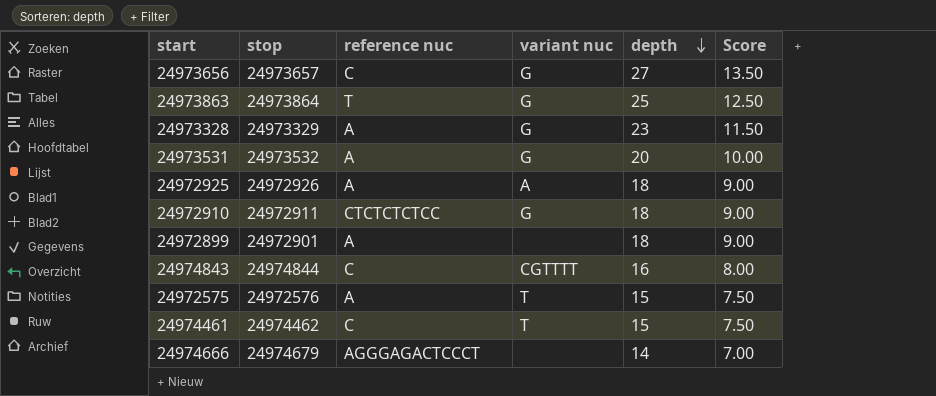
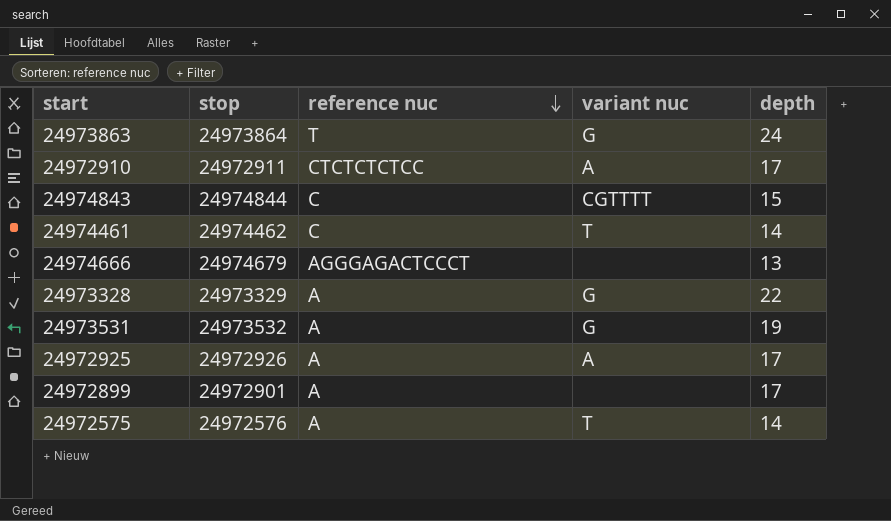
row order: depth descending -> reference nuc descending
column Score | formula: [depth] * 0.5 -> none
row 24973656: 24973657 | C | G | 27 | 13.50 -> none
24973863 | depth: 25 -> 24
24972910 | variant nuc: G -> A
24972910 | depth: 18 -> 17
24974843 | depth: 16 -> 15
24974461 | depth: 15 -> 14
24974666 | depth: 14 -> 13
24973328 | depth: 23 -> 22
24973531 | depth: 20 -> 19
24972925 | depth: 18 -> 17
24972899 | depth: 18 -> 17
24972575 | depth: 15 -> 14

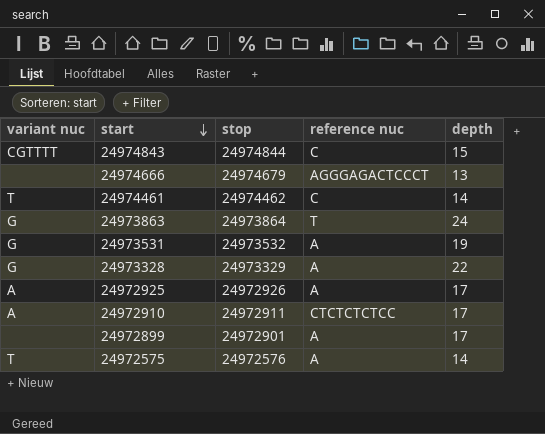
row order: reference nuc descending -> start descending
column variant nuc | position: 4 -> 1

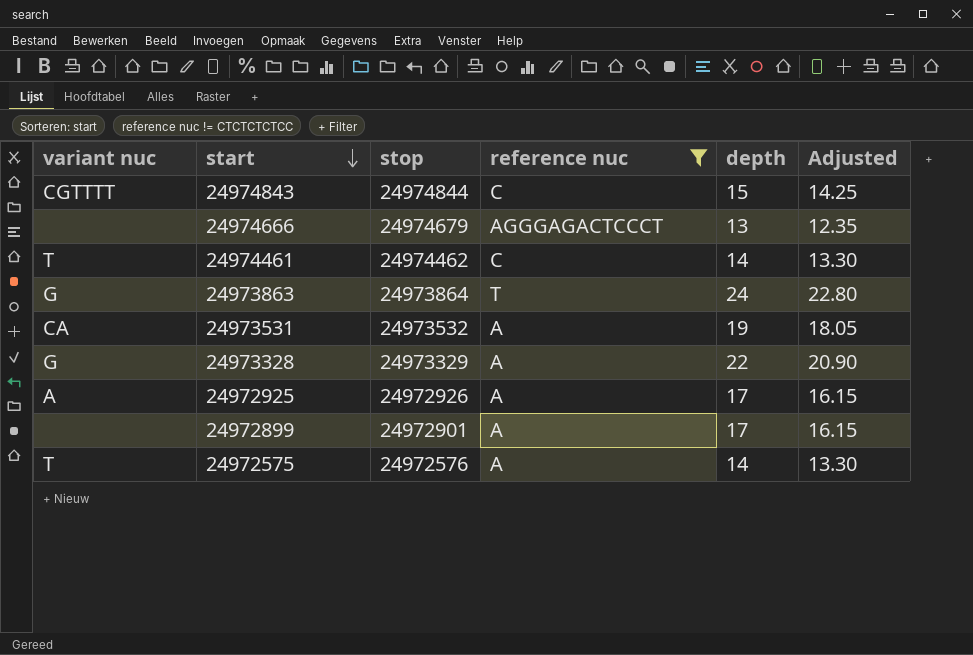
filter: none -> reference nuc != CTCTCTCTCC
column Adjusted | formula: none -> [depth] * 0.95
24973531 | variant nuc: G -> CA

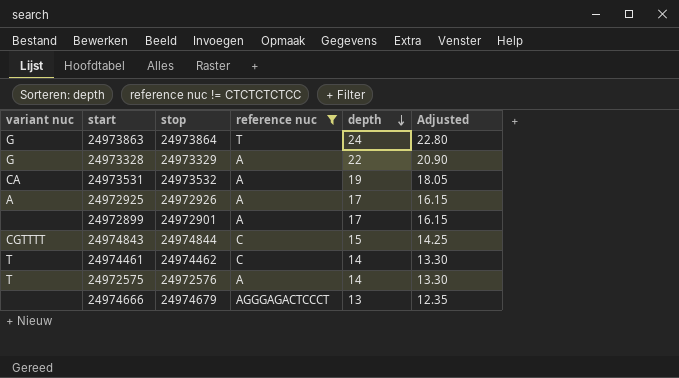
row order: start descending -> depth descending

